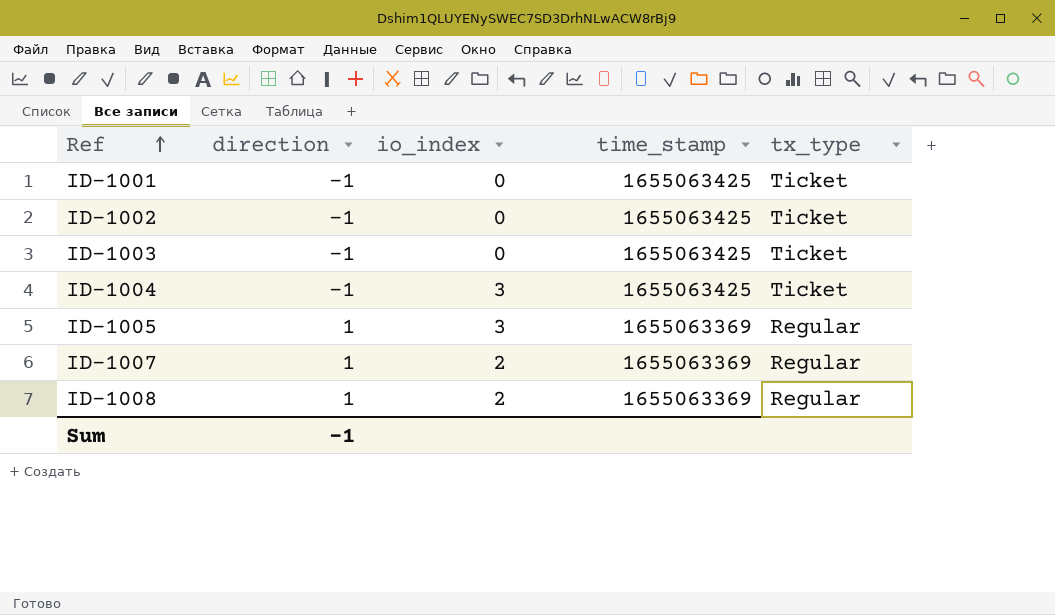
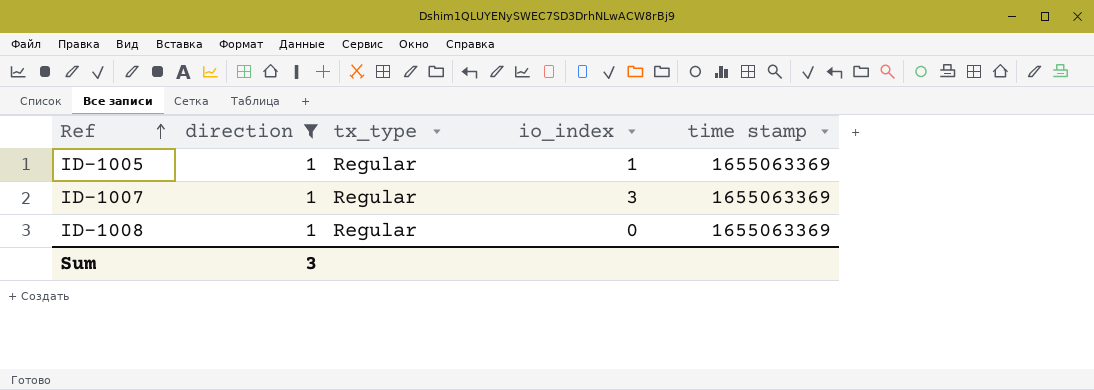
filter: none -> direction = 1
column tx_type | position: 5 -> 3
column name: time_stamp -> time stamp
ID-1005 | io_index: 3 -> 1
ID-1007 | io_index: 2 -> 3
ID-1008 | io_index: 2 -> 0
Sum | direction: -1 -> 3

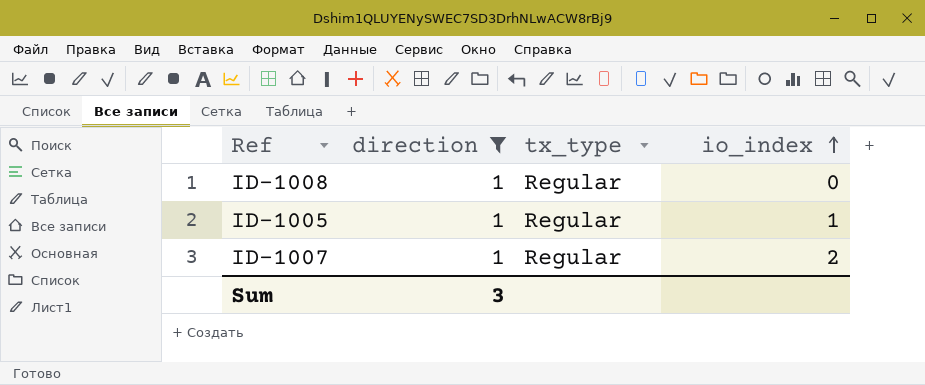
row order: Ref ascending -> io_index ascending
column time stamp | position: 5 -> none
ID-1007 | io_index: 3 -> 2

